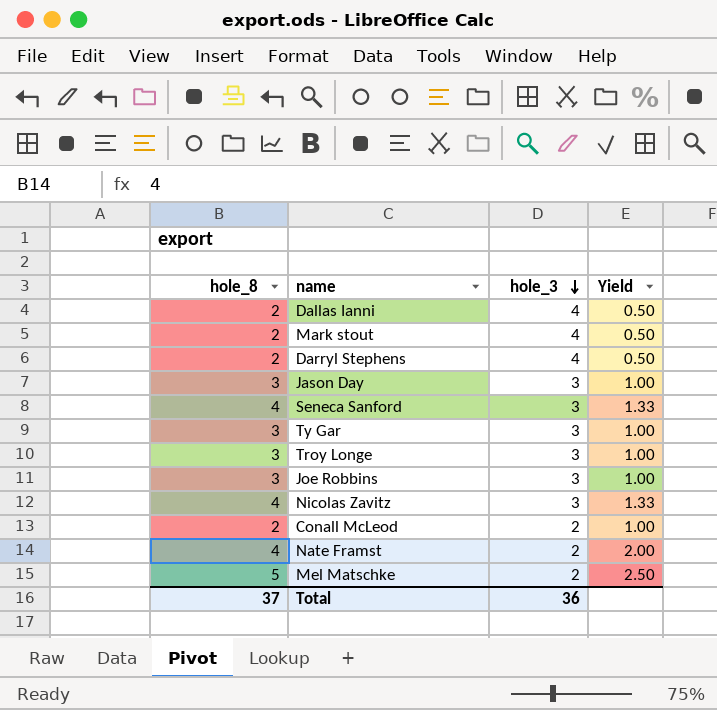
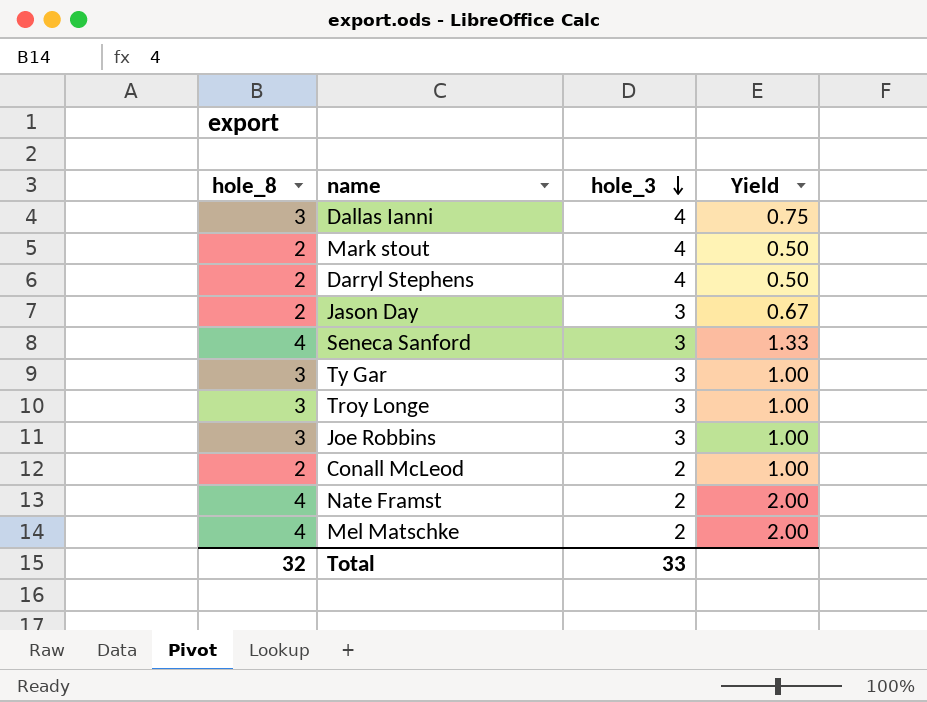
row Nicolas Zavitz: 4 | 3 | 1.33 -> none
Dallas Ianni | hole_8: 2 -> 3
Dallas Ianni | Yield: 0.50 -> 0.75
Jason Day | hole_8: 3 -> 2
Jason Day | Yield: 1.00 -> 0.67
Mel Matschke | hole_8: 5 -> 4
Mel Matschke | Yield: 2.50 -> 2.00
Total | hole_8: 37 -> 32
Total | hole_3: 36 -> 33

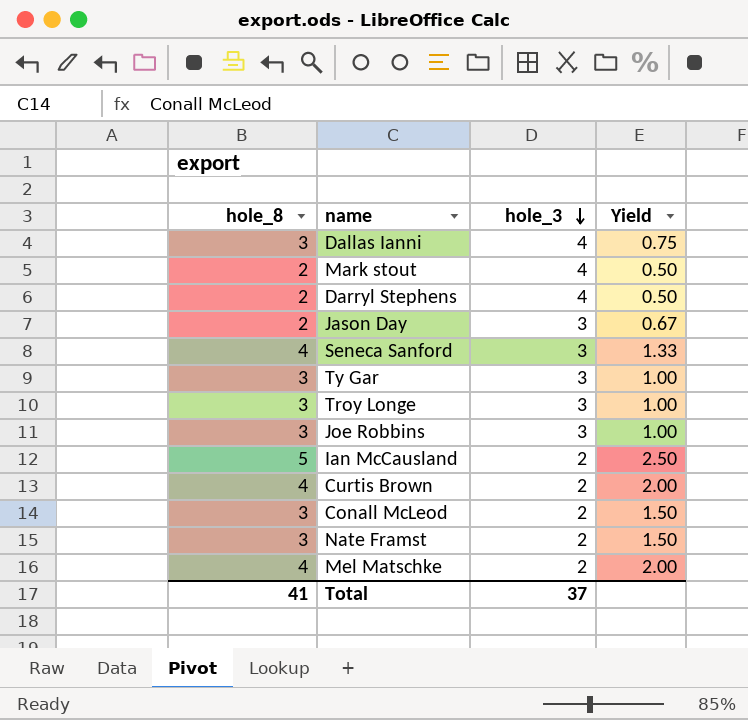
row Ian McCausland: none -> 5 | 2 | 2.50
row Curtis Brown: none -> 4 | 2 | 2.00
Conall McLeod | hole_8: 2 -> 3
Conall McLeod | Yield: 1.00 -> 1.50
Nate Framst | hole_8: 4 -> 3
Nate Framst | Yield: 2.00 -> 1.50
Total | hole_8: 32 -> 41
Total | hole_3: 33 -> 37

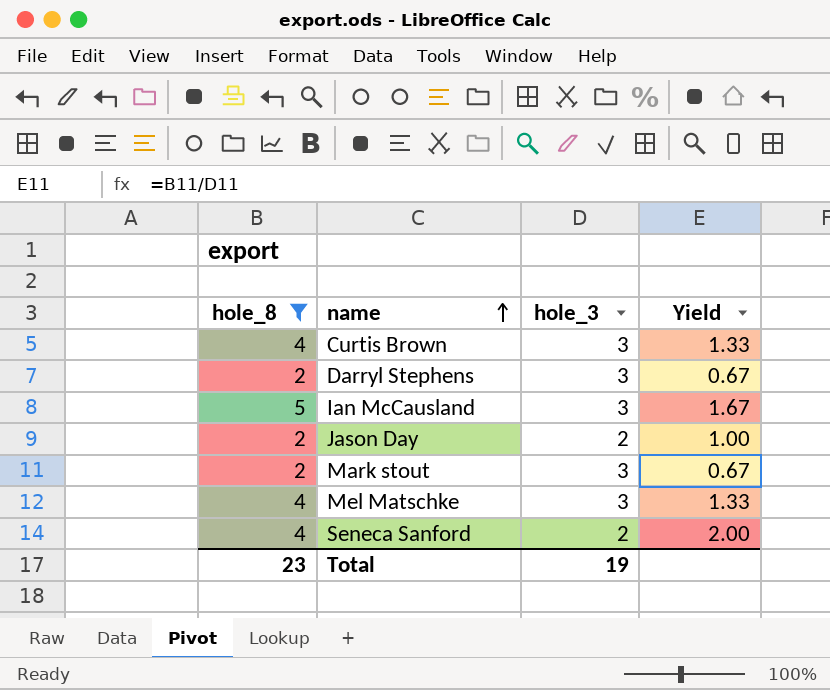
filter: none -> hole_8 != 3
row order: hole_3 descending -> name ascending
Curtis Brown | hole_3: 2 -> 3
Curtis Brown | Yield: 2.00 -> 1.33
Darryl Stephens | hole_3: 4 -> 3
Darryl Stephens | Yield: 0.50 -> 0.67
Ian McCausland | hole_3: 2 -> 3
Ian McCausland | Yield: 2.50 -> 1.67
Jason Day | hole_3: 3 -> 2
Jason Day | Yield: 0.67 -> 1.00
Mark stout | hole_3: 4 -> 3
Mark stout | Yield: 0.50 -> 0.67
Mel Matschke | hole_3: 2 -> 3
Mel Matschke | Yield: 2.00 -> 1.33
Seneca Sanford | hole_3: 3 -> 2
Seneca Sanford | Yield: 1.33 -> 2.00
Total | hole_8: 41 -> 23
Total | hole_3: 37 -> 19

